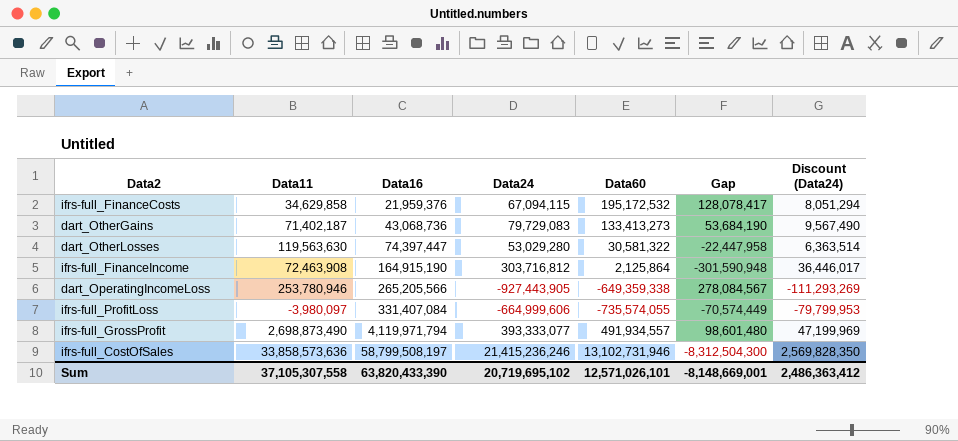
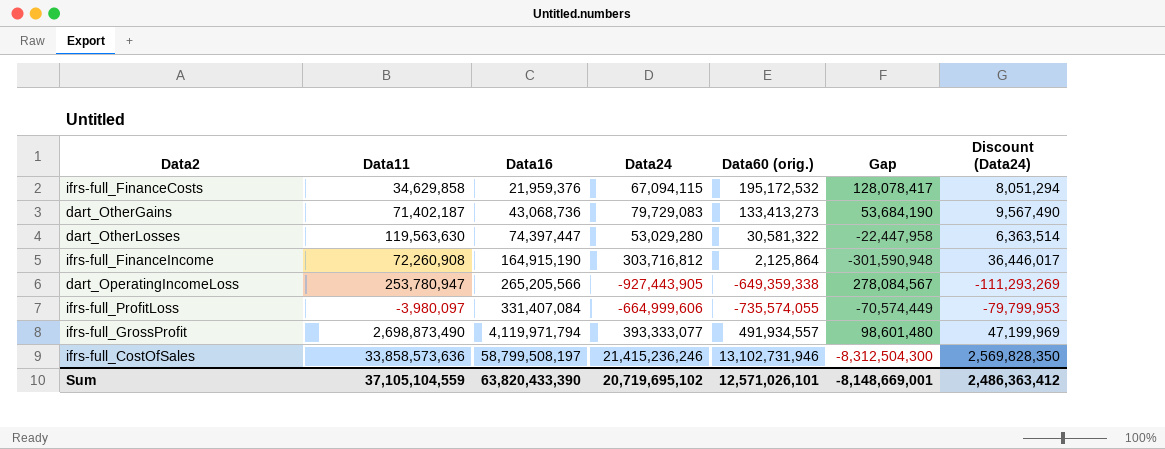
column name: Data60 -> Data60 (orig.)
ifrs-full_FinanceIncome | Data11: 72,463,908 -> 72,260,908
dart_OperatingIncomeLoss | Data11: 253,780,946 -> 253,780,947
Sum | Data11: 37,105,307,558 -> 37,105,104,559

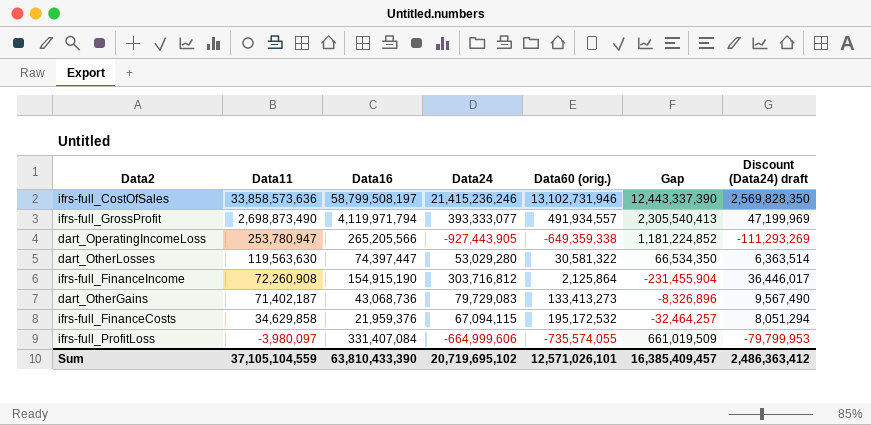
row order: Data16 ascending -> Data11 descending
column Gap | formula: [Data60 (orig.)] - [Data24] -> [Data11] - [Data24]
column name: Discount (Data24) -> Discount (Data24) draft
ifrs-full_FinanceIncome | Data16: 164,915,190 -> 154,915,190
Sum | Data16: 63,820,433,390 -> 63,810,433,390
Sum | Gap: -8,148,669,001 -> 16,385,409,457

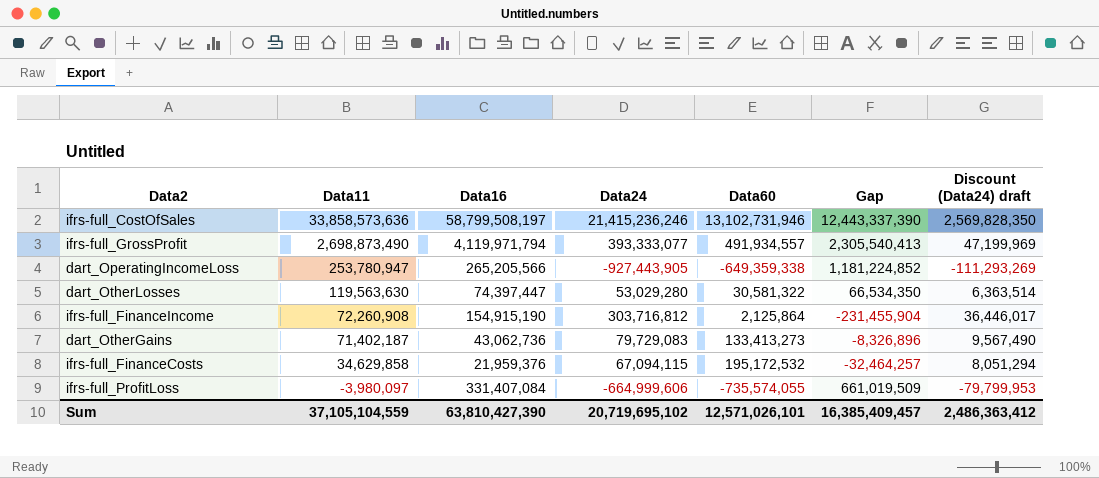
column name: Data60 (orig.) -> Data60
dart_OtherGains | Data16: 43,068,736 -> 43,062,736
Sum | Data16: 63,810,433,390 -> 63,810,427,390

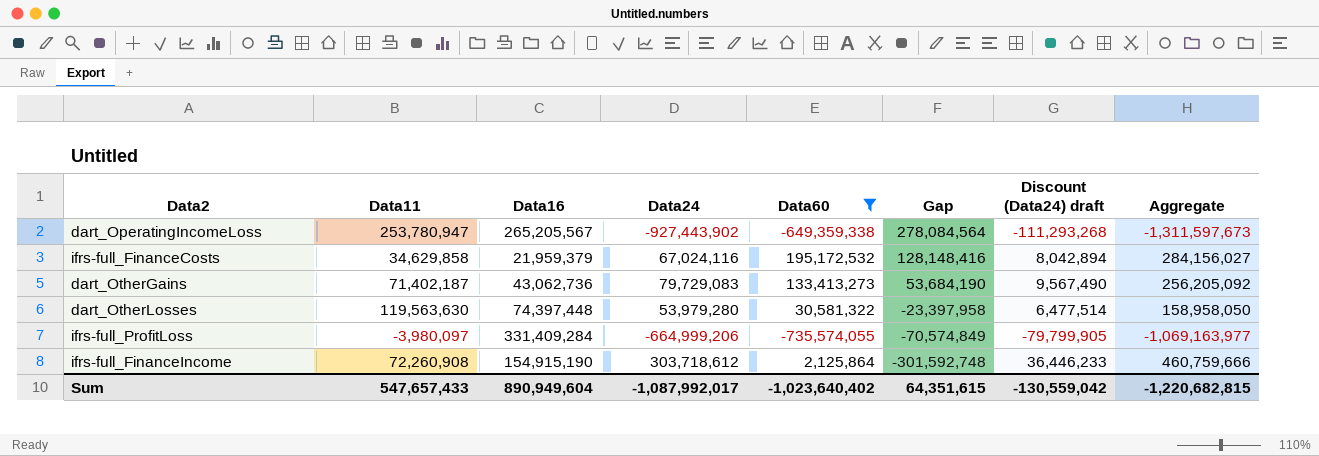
filter: none -> Data60 <= 195,172,532
row order: Data11 descending -> Gap descending
column Gap | formula: [Data11] - [Data24] -> [Data60] - [Data24]
column Aggregate | formula: none -> [Data16] + [Data24] + [Data60]
dart_OperatingIncomeLoss | Data16: 265,205,566 -> 265,205,567
dart_OperatingIncomeLoss | Data24: -927,443,905 -> -927,443,902
dart_OperatingIncomeLoss | Discount (Data24) draft: -111,293,269 -> -111,293,268
ifrs-full_FinanceCosts | Data16: 21,959,376 -> 21,959,379
ifrs-full_FinanceCosts | Data24: 67,094,115 -> 67,024,116
ifrs-full_FinanceCosts | Discount (Data24) draft: 8,051,294 -> 8,042,894
dart_OtherLosses | Data16: 74,397,447 -> 74,397,448
dart_OtherLosses | Data24: 53,029,280 -> 53,979,280
dart_OtherLosses | Discount (Data24) draft: 6,363,514 -> 6,477,514
ifrs-full_ProfitLoss | Data16: 331,407,084 -> 331,409,284
ifrs-full_ProfitLoss | Data24: -664,999,606 -> -664,999,206
ifrs-full_ProfitLoss | Discount (Data24) draft: -79,799,953 -> -79,799,905
ifrs-full_FinanceIncome | Data24: 303,716,812 -> 303,718,612
ifrs-full_FinanceIncome | Discount (Data24) draft: 36,446,017 -> 36,446,233
Sum | Data11: 37,105,104,559 -> 547,657,433
Sum | Data16: 63,810,427,390 -> 890,949,604
Sum | Data24: 20,719,695,102 -> -1,087,992,017
Sum | Data60: 12,571,026,101 -> -1,023,640,402
Sum | Gap: 16,385,409,457 -> 64,351,615
Sum | Discount (Data24) draft: 2,486,363,412 -> -130,559,042

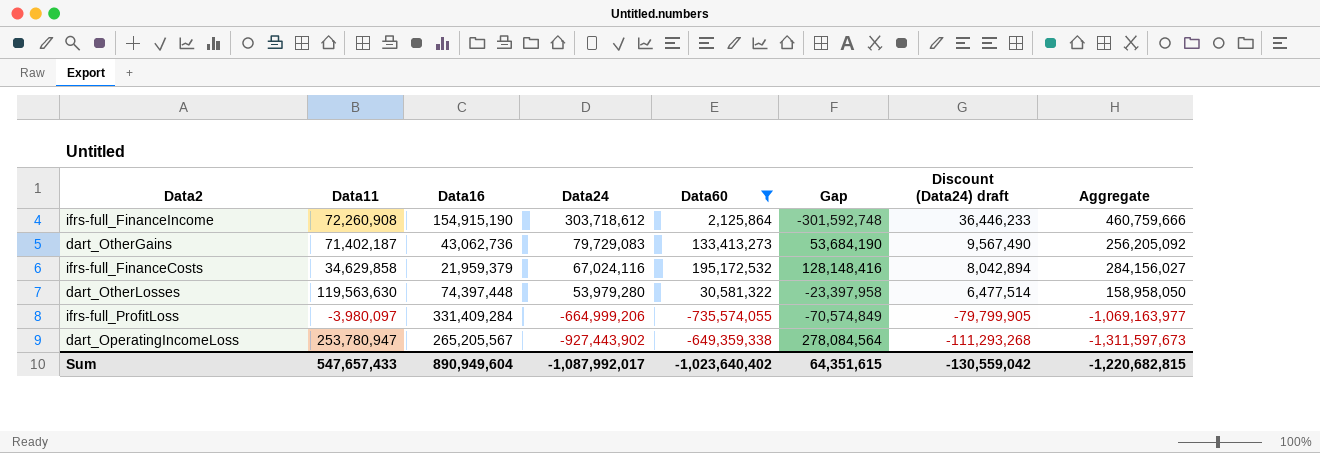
row order: Gap descending -> Data24 descending

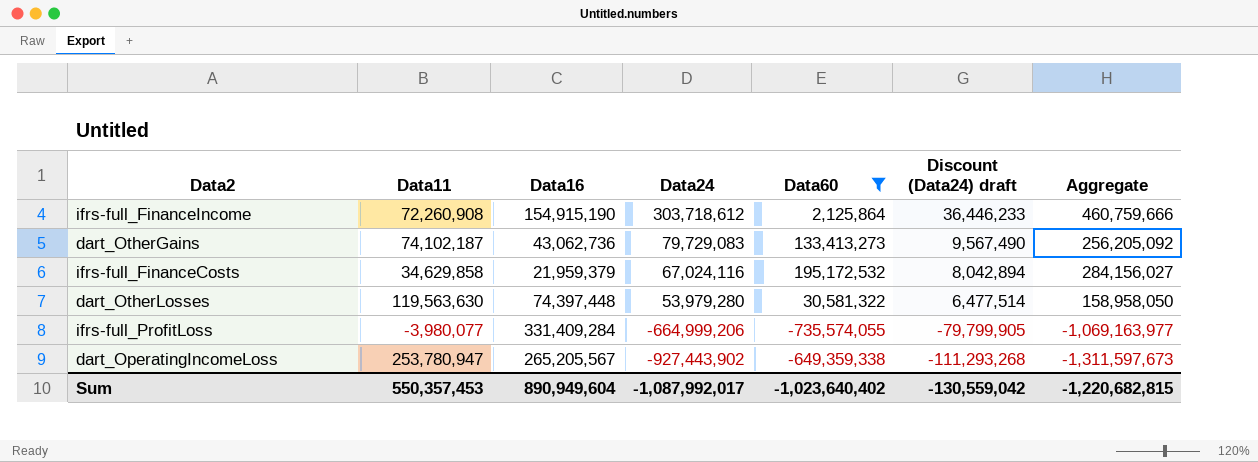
column Gap | formula: [Data60] - [Data24] -> none
dart_OtherGains | Data11: 71,402,187 -> 74,102,187
ifrs-full_ProfitLoss | Data11: -3,980,097 -> -3,980,077
Sum | Data11: 547,657,433 -> 550,357,453

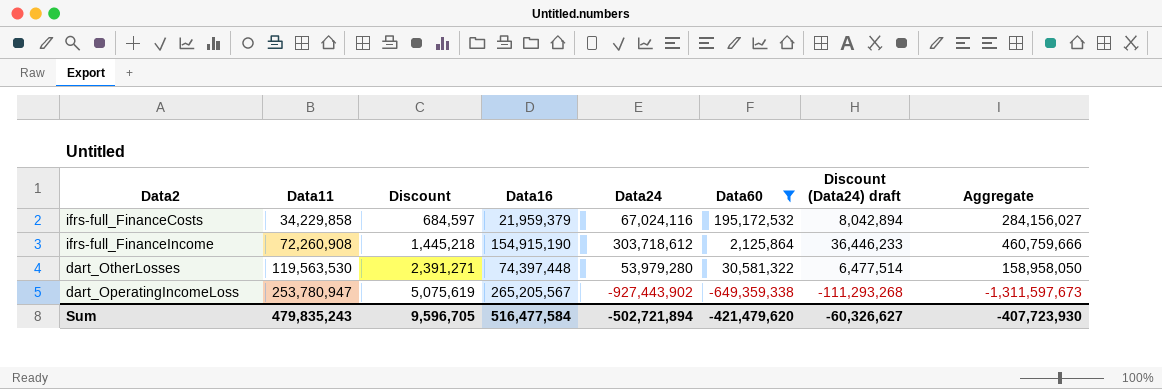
row order: Data24 descending -> Data11 ascending
column Discount | formula: none -> [Data11] * 0.02
row dart_OtherGains: 74,102,187 | 43,062,736 | 79,729,083 | 133,413,273 | 9,567,490 | 256,205,092 -> none
row ifrs-full_ProfitLoss: -3,980,077 | 331,409,284 | -664,999,206 | -735,574,055 | -79,799,905 | -1,069,163,977 -> none
ifrs-full_FinanceCosts | Data11: 34,629,858 -> 34,229,858
dart_OtherLosses | Data11: 119,563,630 -> 119,563,530
Sum | Data11: 550,357,453 -> 479,835,243
Sum | Data16: 890,949,604 -> 516,477,584
Sum | Data24: -1,087,992,017 -> -502,721,894
Sum | Data60: -1,023,640,402 -> -421,479,620
Sum | Discount (Data24) draft: -130,559,042 -> -60,326,627
Sum | Aggregate: -1,220,682,815 -> -407,723,930

